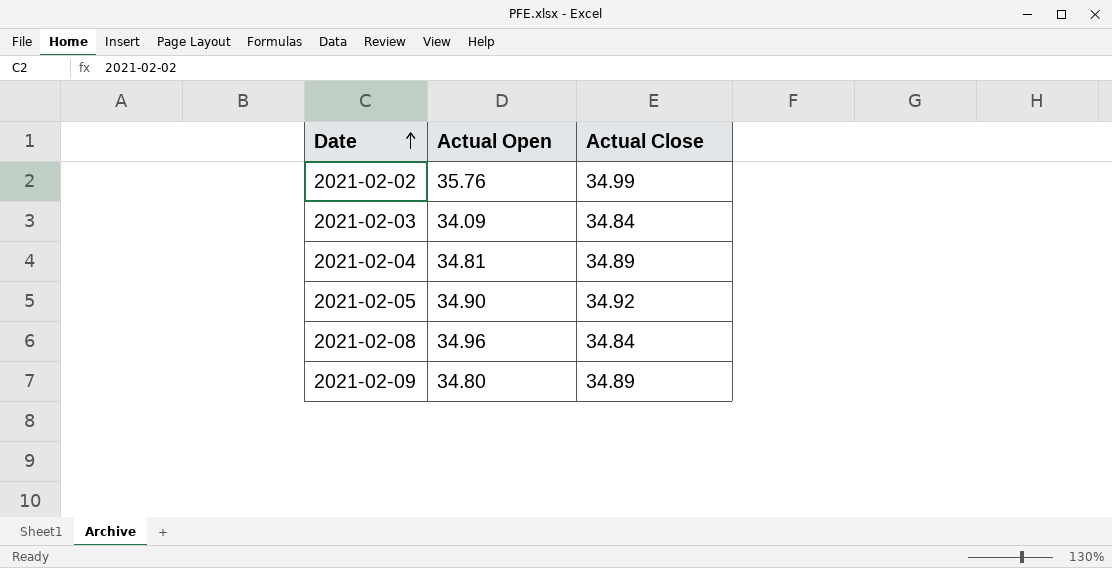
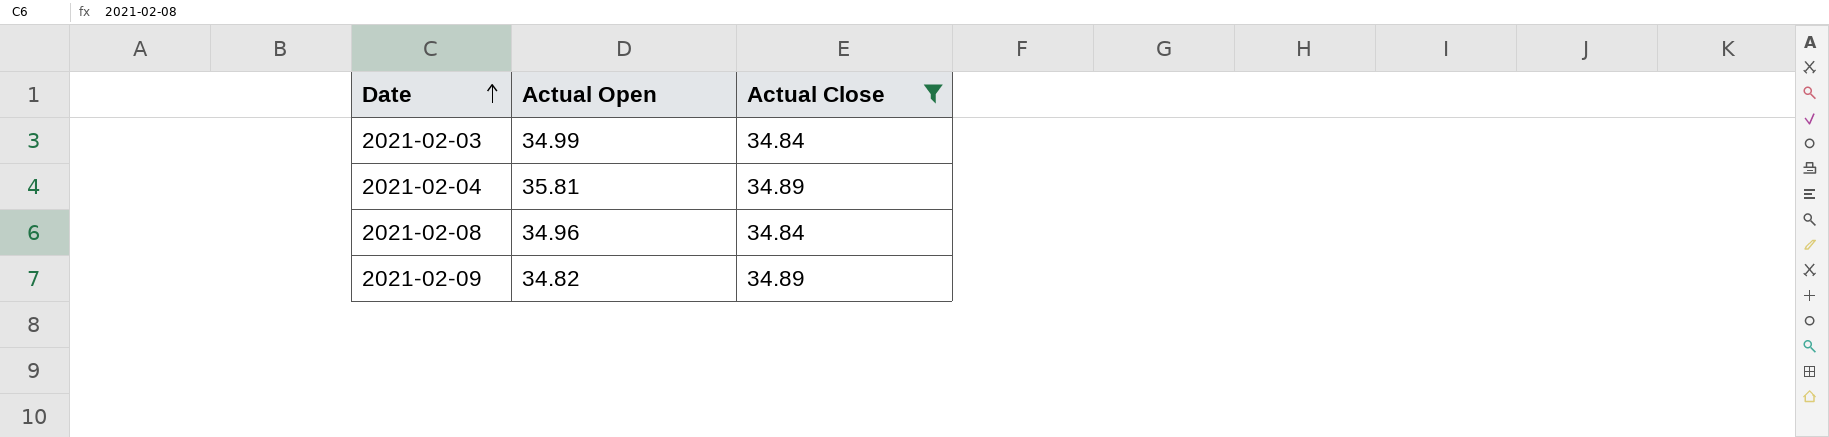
filter: none -> Actual Close <= 34.89
2021-02-03 | Actual Open: 34.09 -> 34.99
2021-02-04 | Actual Open: 34.81 -> 35.81
2021-02-09 | Actual Open: 34.80 -> 34.82

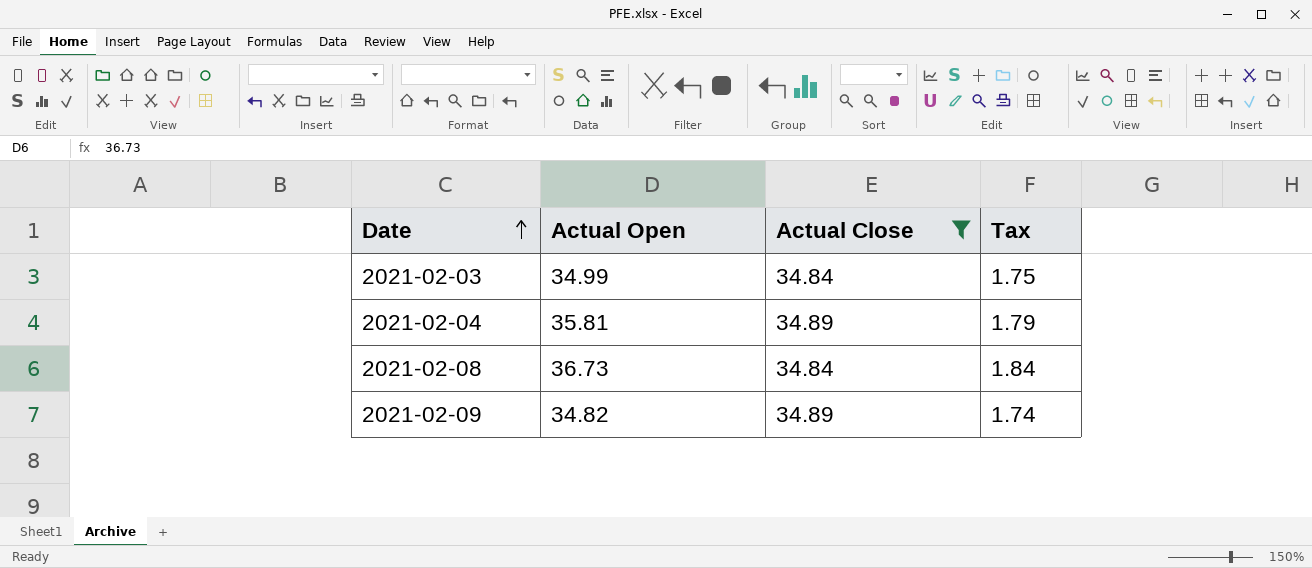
column Tax | formula: none -> [Actual Open] * 0.05
2021-02-08 | Actual Open: 34.96 -> 36.73

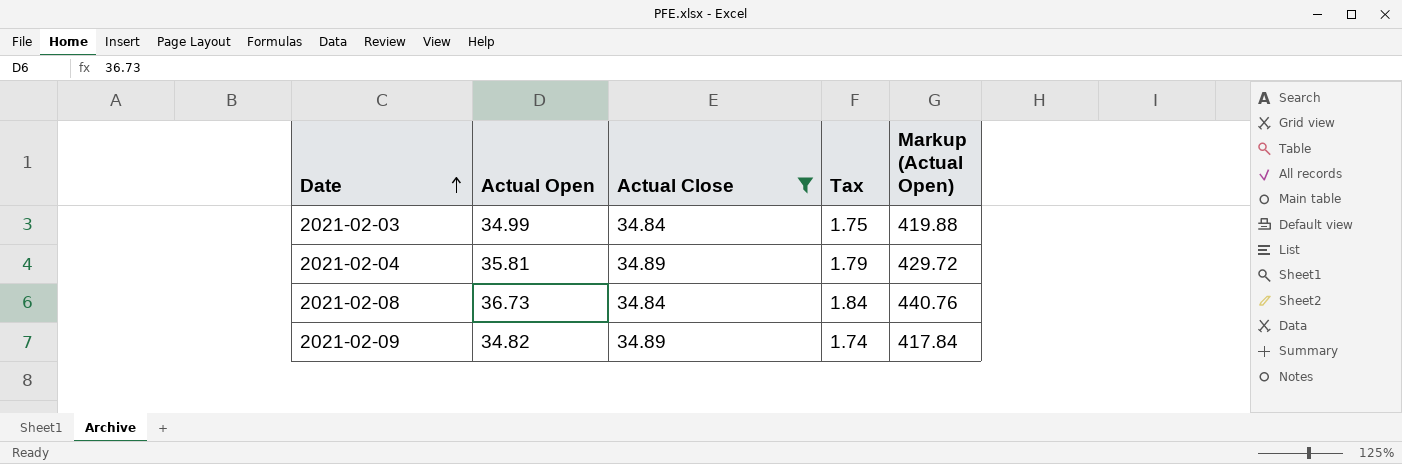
column Markup (Actual Open) | formula: none -> [Actual Open] * 12

